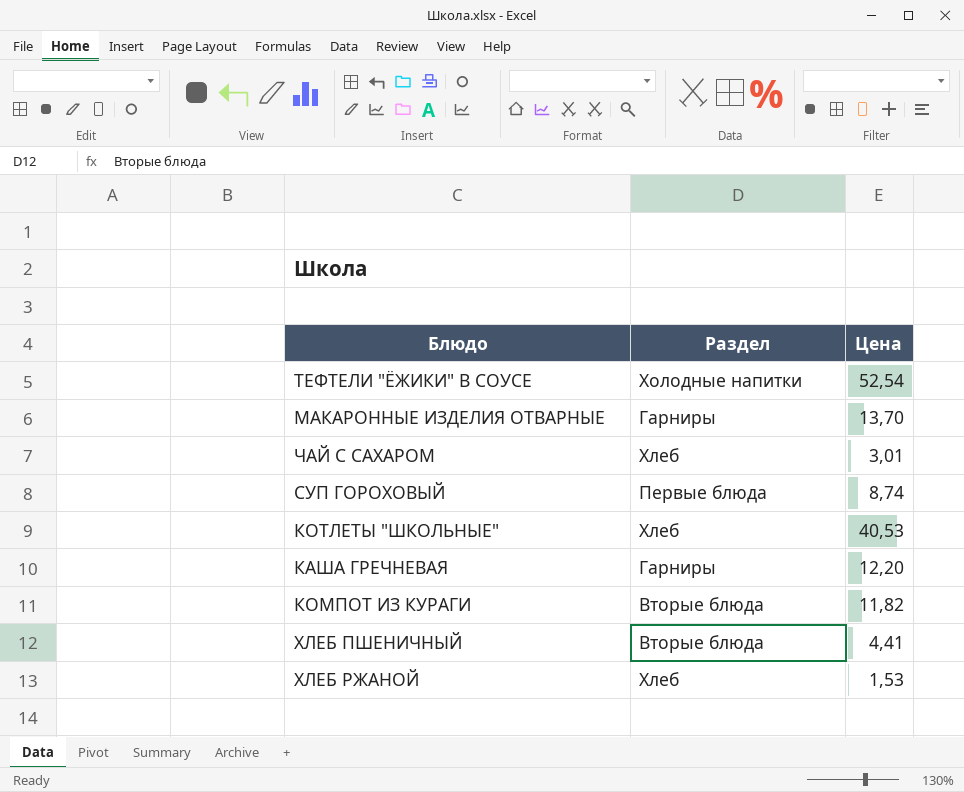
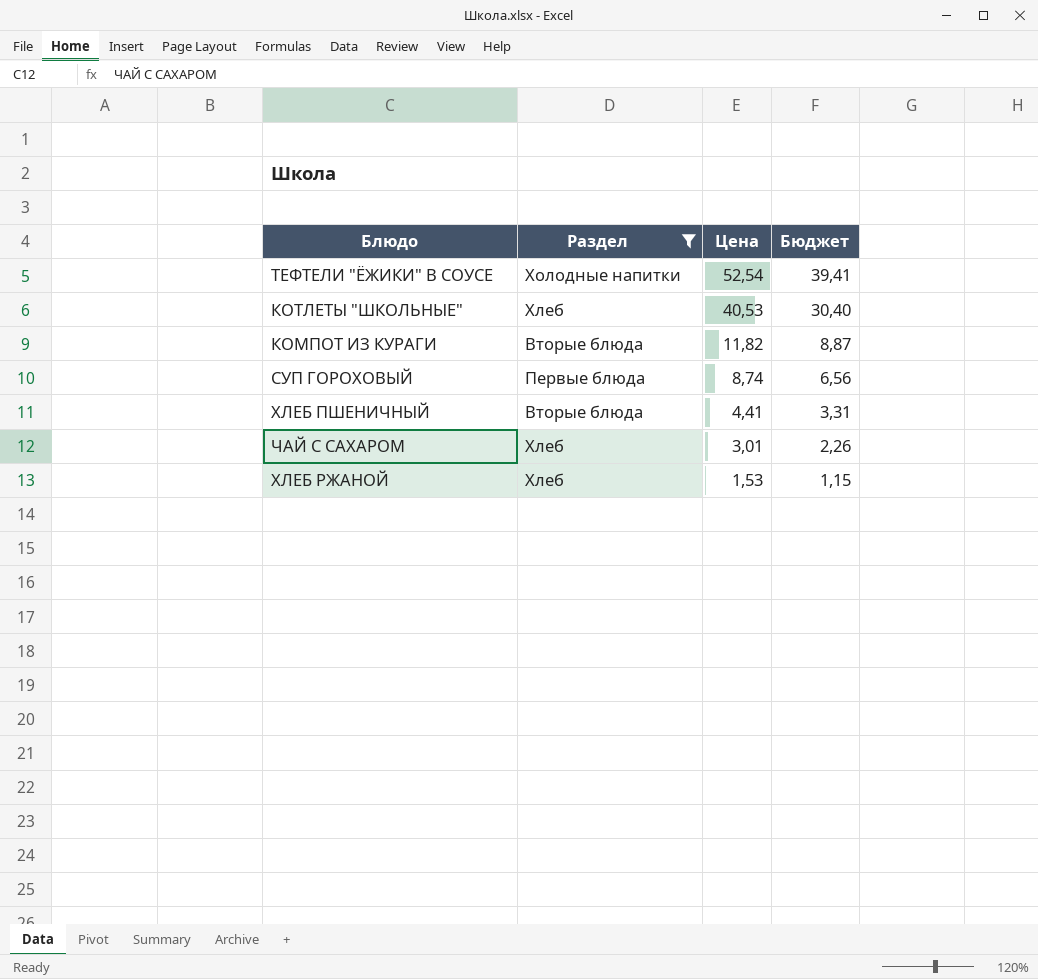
filter: none -> Раздел != Гарниры
row order: none -> Цена descending
column Бюджет | formula: none -> [Цена] * 0,75

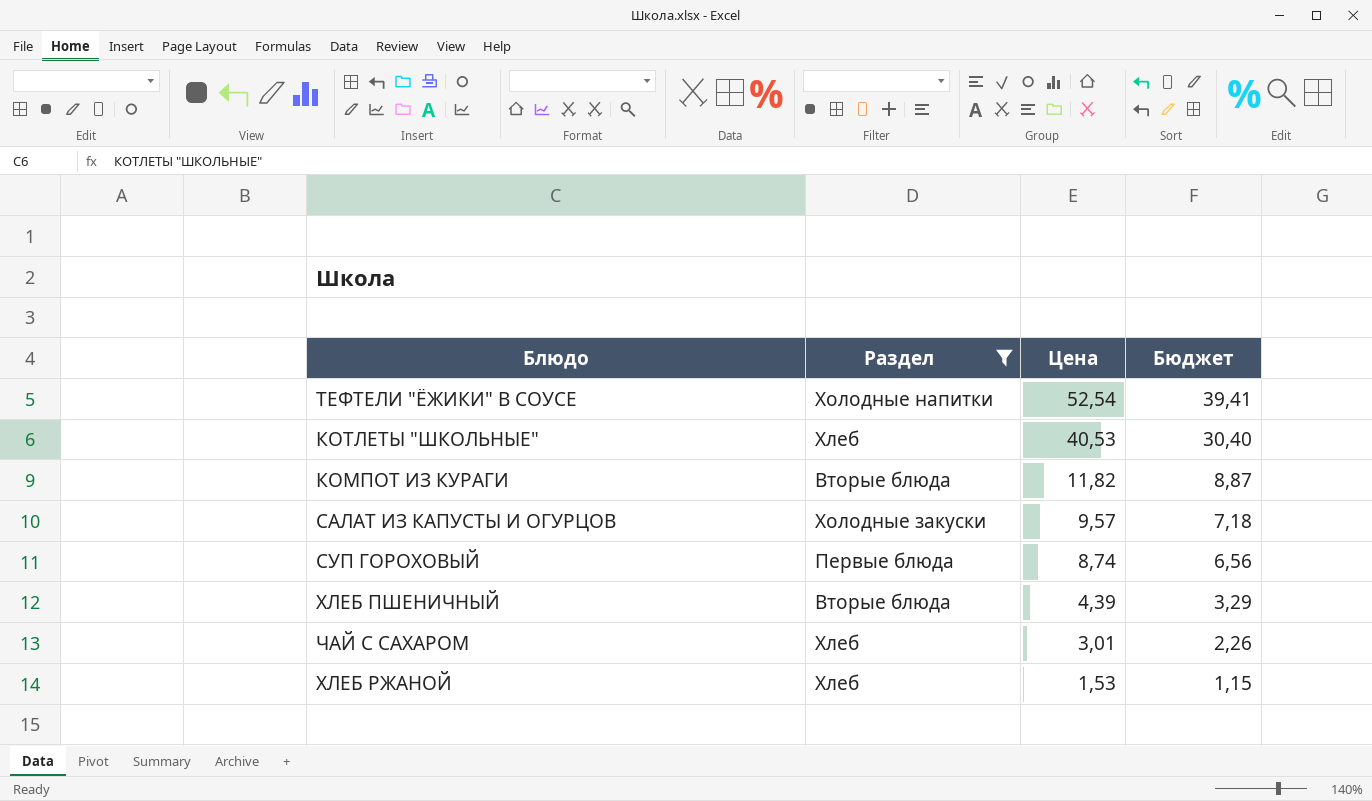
row САЛАТ ИЗ КАПУСТЫ И ОГУРЦОВ: none -> Холодные закуски | 9,57 | 7,18
ХЛЕБ ПШЕНИЧНЫЙ | Цена: 4,41 -> 4,39
ХЛЕБ ПШЕНИЧНЫЙ | Бюджет: 3,31 -> 3,29

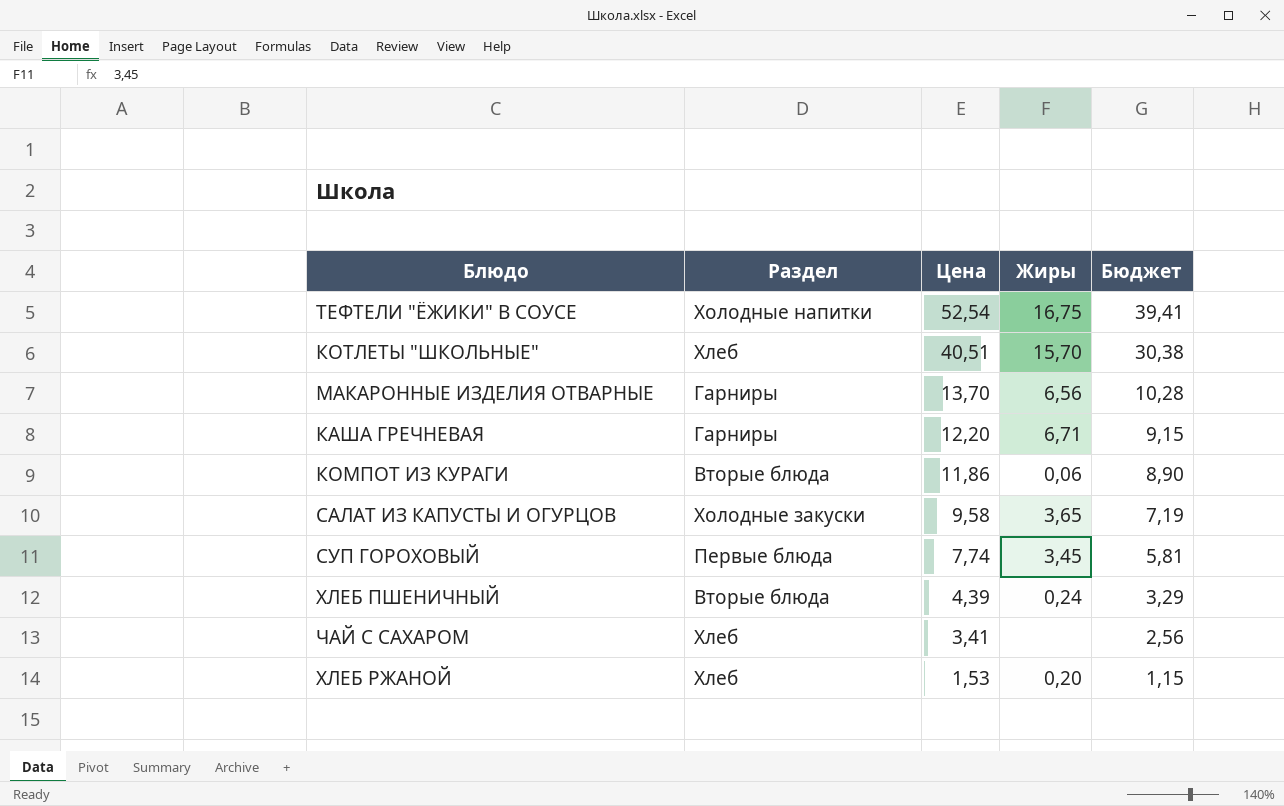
filter: Раздел != Гарниры -> none
column Жиры | position: none -> 4
КОТЛЕТЫ "ШКОЛЬНЫЕ" | Цена: 40,53 -> 40,51
КОТЛЕТЫ "ШКОЛЬНЫЕ" | Бюджет: 30,40 -> 30,38
КОМПОТ ИЗ КУРАГИ | Цена: 11,82 -> 11,86
КОМПОТ ИЗ КУРАГИ | Бюджет: 8,87 -> 8,90
САЛАТ ИЗ КАПУСТЫ И ОГУРЦОВ | Цена: 9,57 -> 9,58
САЛАТ ИЗ КАПУСТЫ И ОГУРЦОВ | Бюджет: 7,18 -> 7,19
СУП ГОРОХОВЫЙ | Цена: 8,74 -> 7,74
СУП ГОРОХОВЫЙ | Бюджет: 6,56 -> 5,81
ЧАЙ С САХАРОМ | Цена: 3,01 -> 3,41
ЧАЙ С САХАРОМ | Бюджет: 2,26 -> 2,56

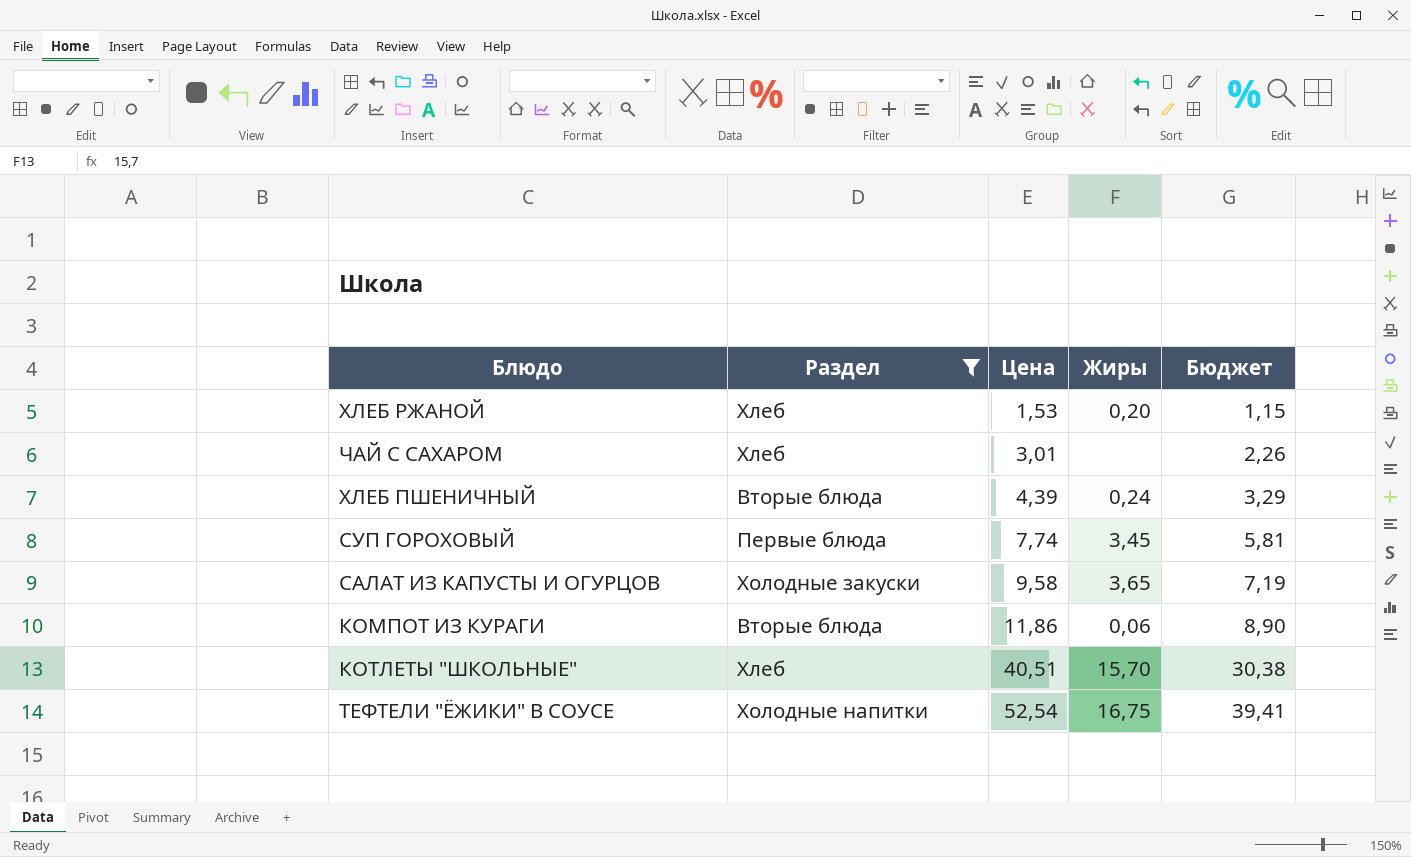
filter: none -> Раздел != Гарниры
row order: Цена descending -> Цена ascending
ЧАЙ С САХАРОМ | Цена: 3,41 -> 3,01
ЧАЙ С САХАРОМ | Бюджет: 2,56 -> 2,26

